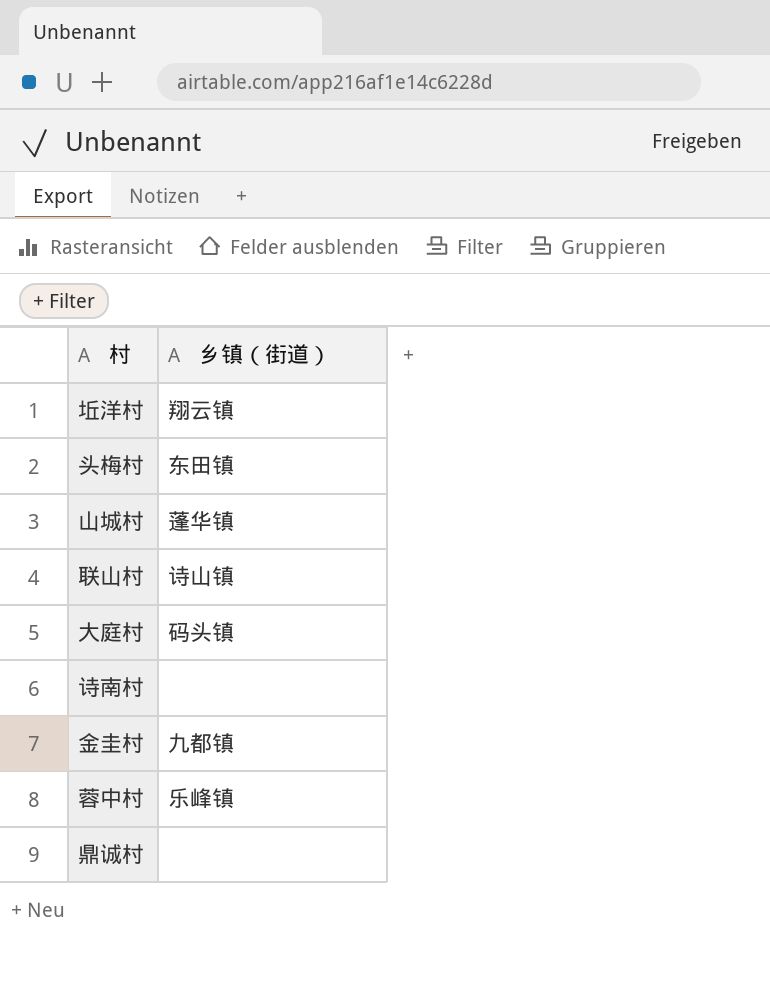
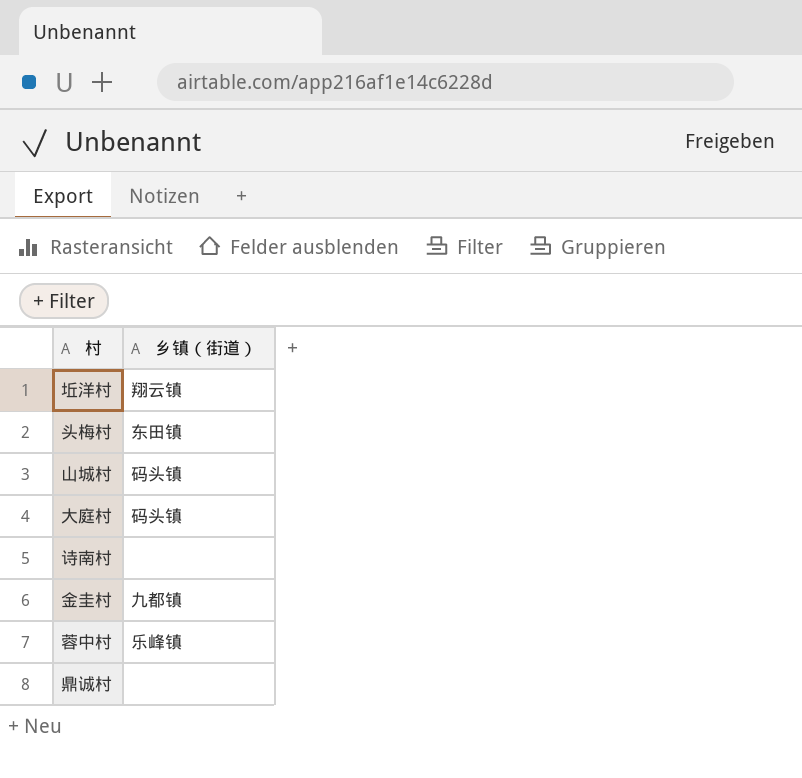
row 联山村: 诗山镇 -> none
山城村 | 乡镇（街道）: 蓬华镇 -> 码头镇

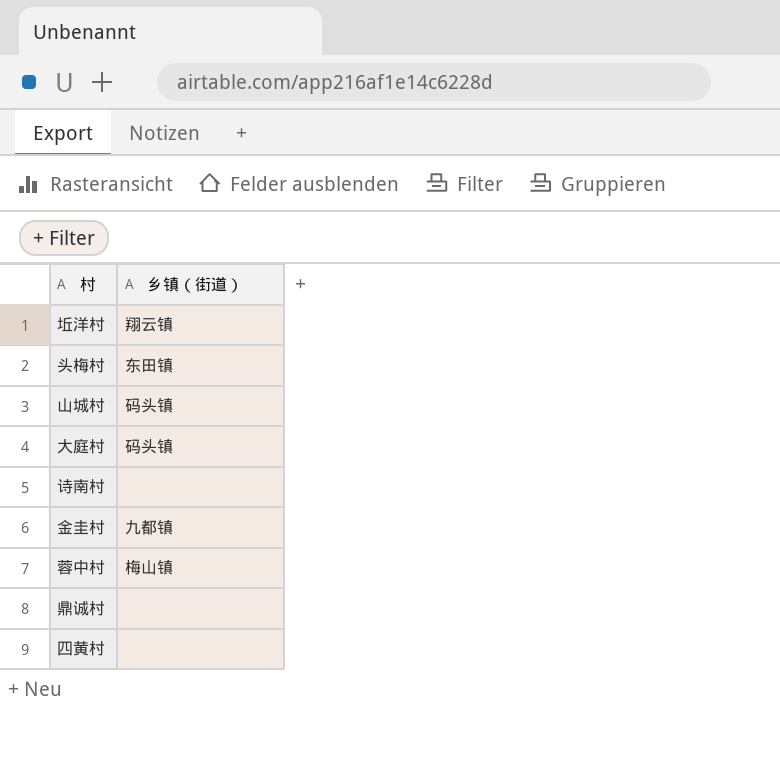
蓉中村 | 乡镇（街道）: 乐峰镇 -> 梅山镇
row 四黄村: none -> none

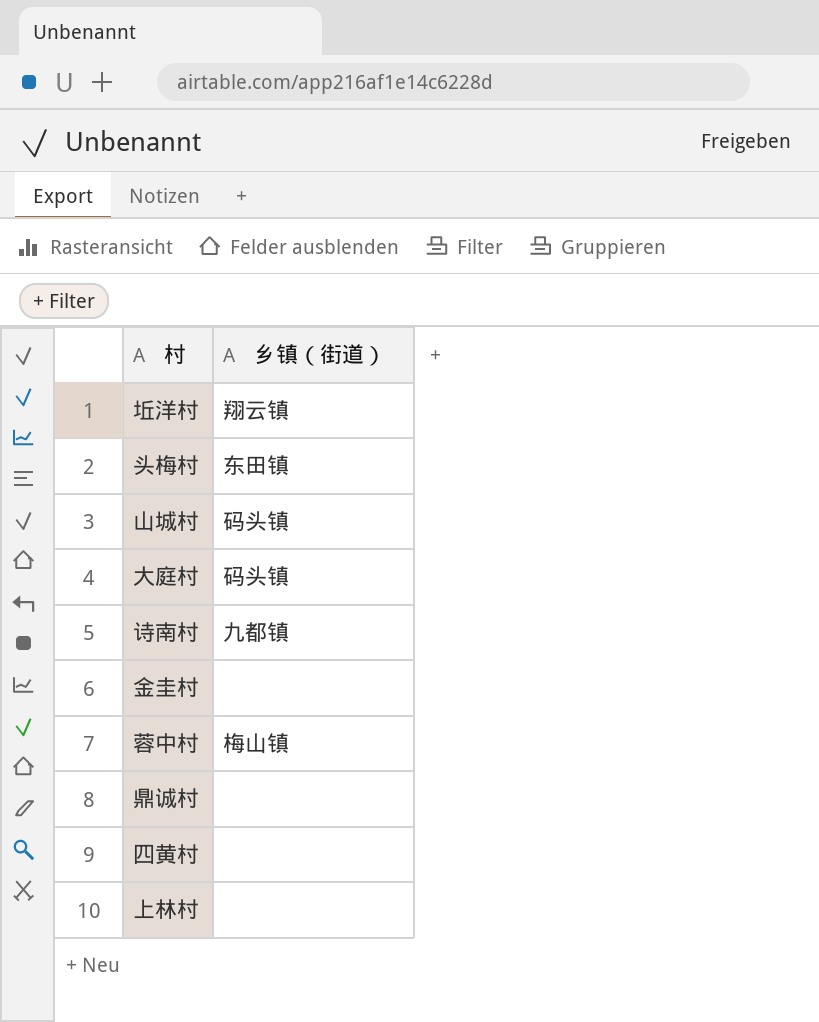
诗南村 | 乡镇（街道）: none -> 九都镇
金圭村 | 乡镇（街道）: 九都镇 -> none
row 上林村: none -> none

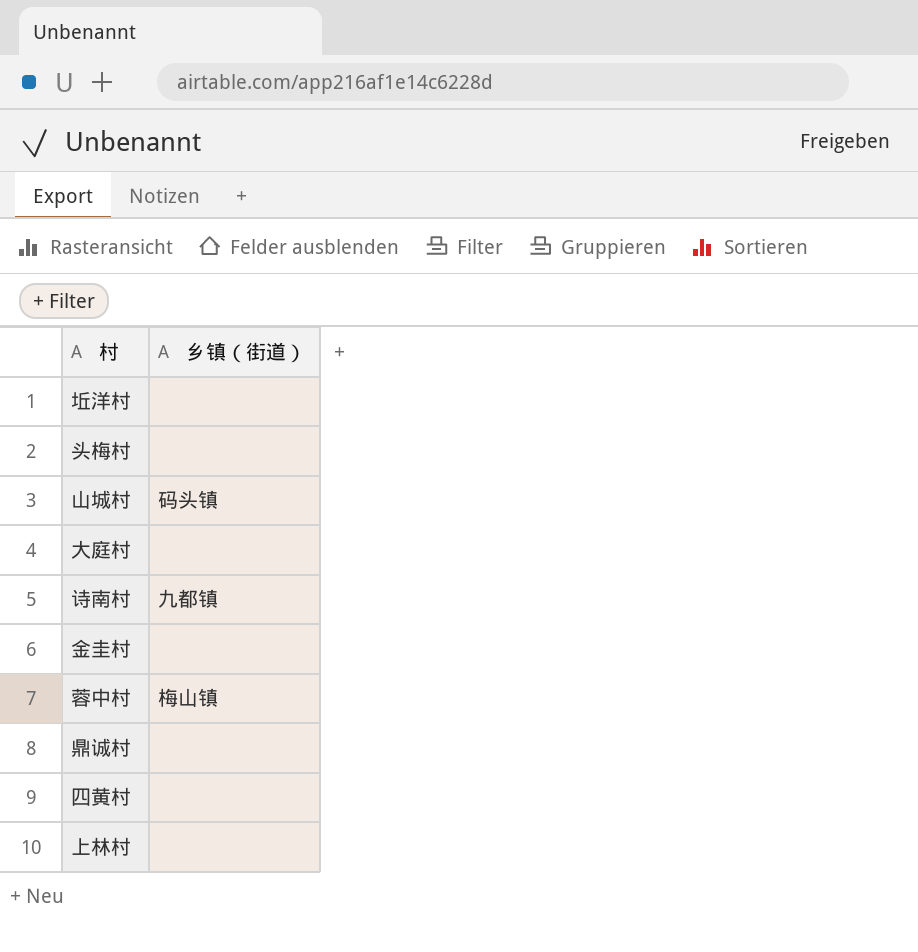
坵洋村 | 乡镇（街道）: 翔云镇 -> none
头梅村 | 乡镇（街道）: 东田镇 -> none
大庭村 | 乡镇（街道）: 码头镇 -> none

